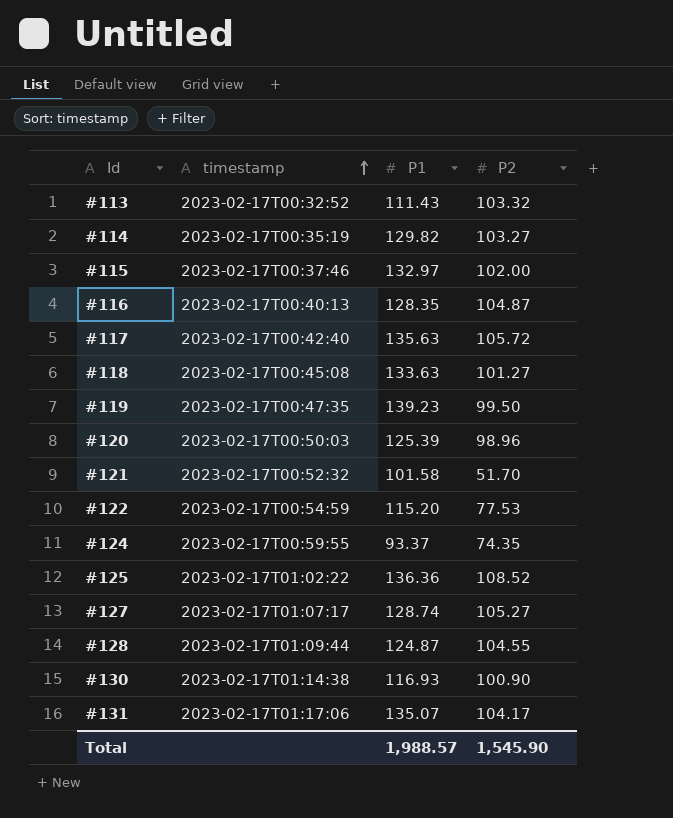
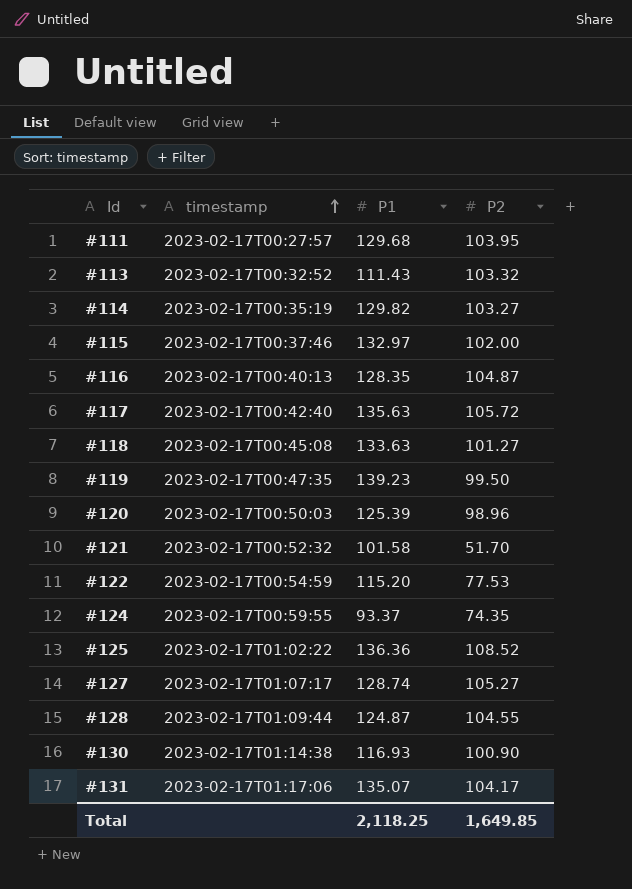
row #111: none -> 2023-02-17T00:27:57 | 129.68 | 103.95
Total | P1: 1,988.57 -> 2,118.25
Total | P2: 1,545.90 -> 1,649.85

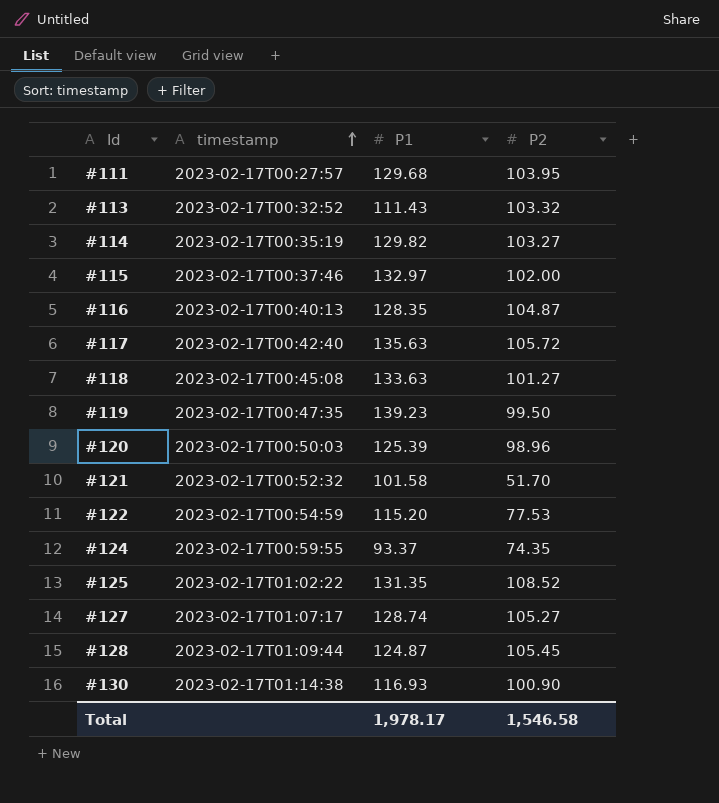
row #131: 2023-02-17T01:17:06 | 135.07 | 104.17 -> none
#125 | P1: 136.36 -> 131.35
#128 | P2: 104.55 -> 105.45
Total | P1: 2,118.25 -> 1,978.17
Total | P2: 1,649.85 -> 1,546.58

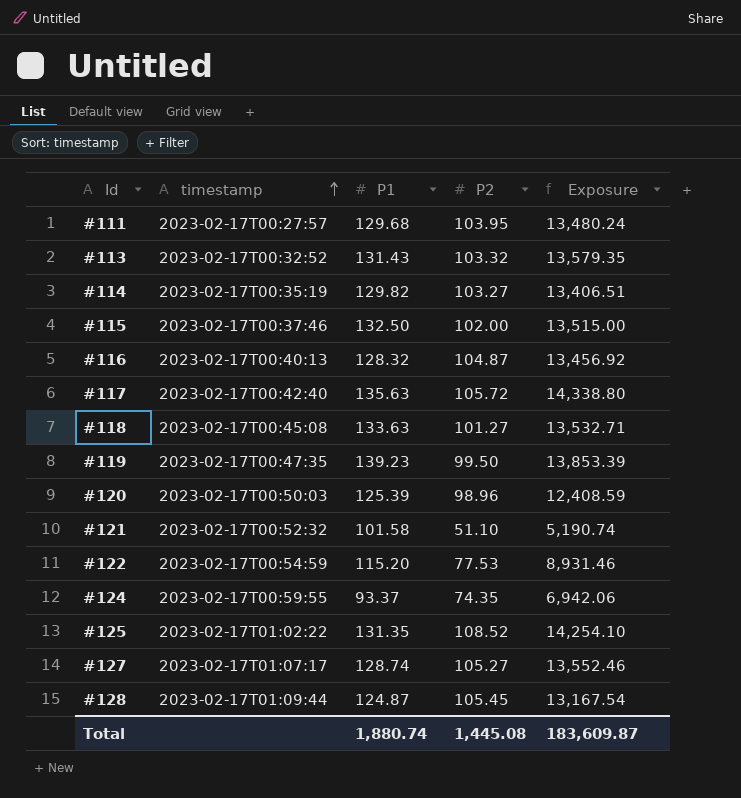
column Exposure | formula: none -> [P1] * [P2]
row #130: 2023-02-17T01:14:38 | 116.93 | 100.90 -> none
#113 | P1: 111.43 -> 131.43
#115 | P1: 132.97 -> 132.50
#116 | P1: 128.35 -> 128.32
#121 | P2: 51.70 -> 51.10
Total | P1: 1,978.17 -> 1,880.74
Total | P2: 1,546.58 -> 1,445.08

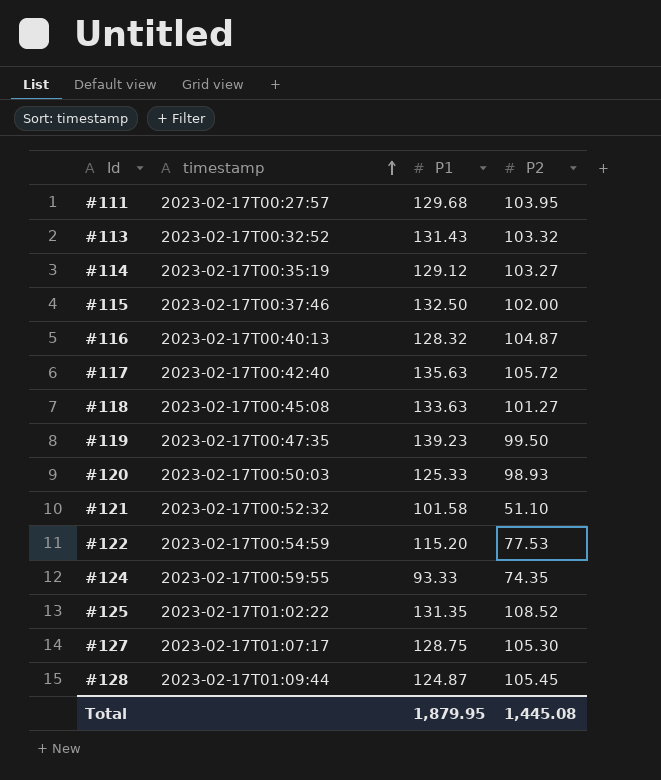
column Exposure | formula: [P1] * [P2] -> none
#114 | P1: 129.82 -> 129.12
#120 | P1: 125.39 -> 125.33
#120 | P2: 98.96 -> 98.93
#124 | P1: 93.37 -> 93.33
#127 | P1: 128.74 -> 128.75
#127 | P2: 105.27 -> 105.30
Total | P1: 1,880.74 -> 1,879.95

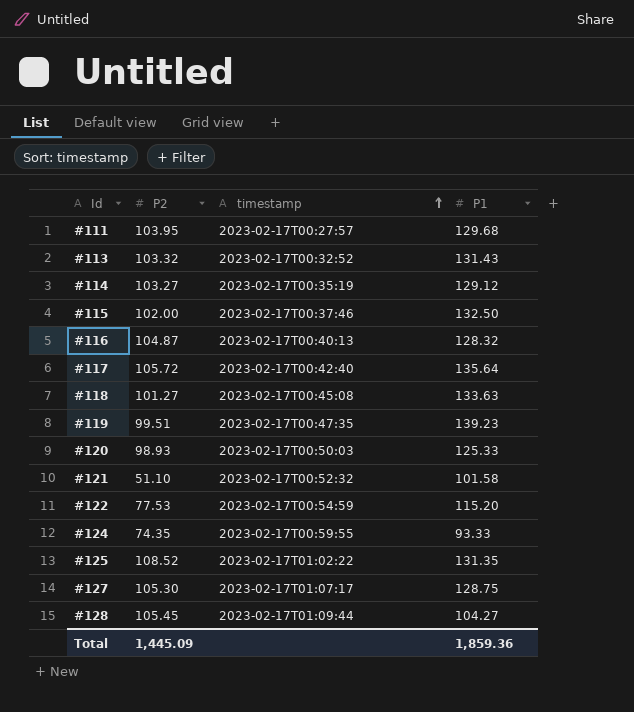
column P2 | position: 4 -> 2
#117 | P1: 135.63 -> 135.64
#119 | P2: 99.50 -> 99.51
#128 | P1: 124.87 -> 104.27
Total | P2: 1,445.08 -> 1,445.09
Total | P1: 1,879.95 -> 1,859.36

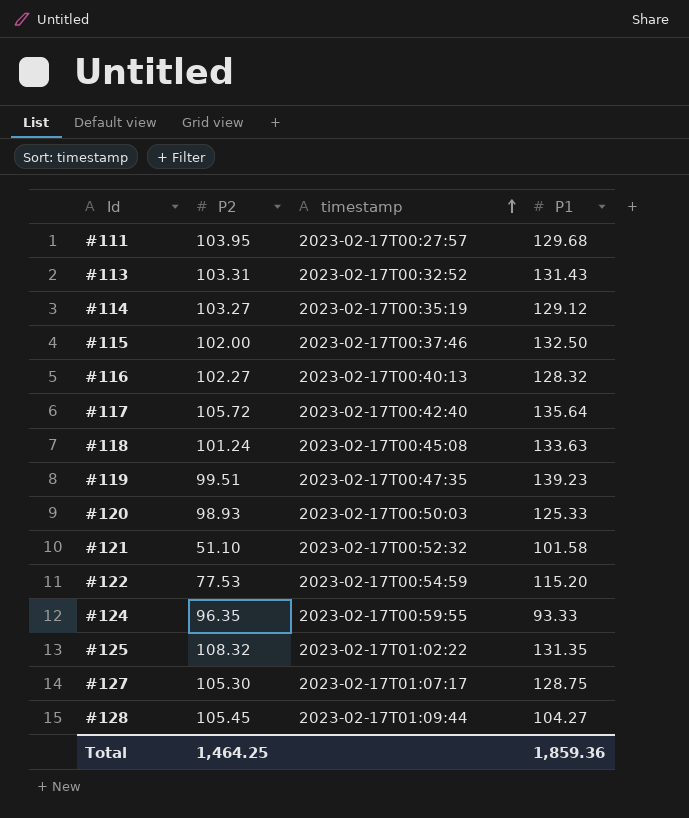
#113 | P2: 103.32 -> 103.31
#116 | P2: 104.87 -> 102.27
#118 | P2: 101.27 -> 101.24
#124 | P2: 74.35 -> 96.35
#125 | P2: 108.52 -> 108.32
Total | P2: 1,445.09 -> 1,464.25

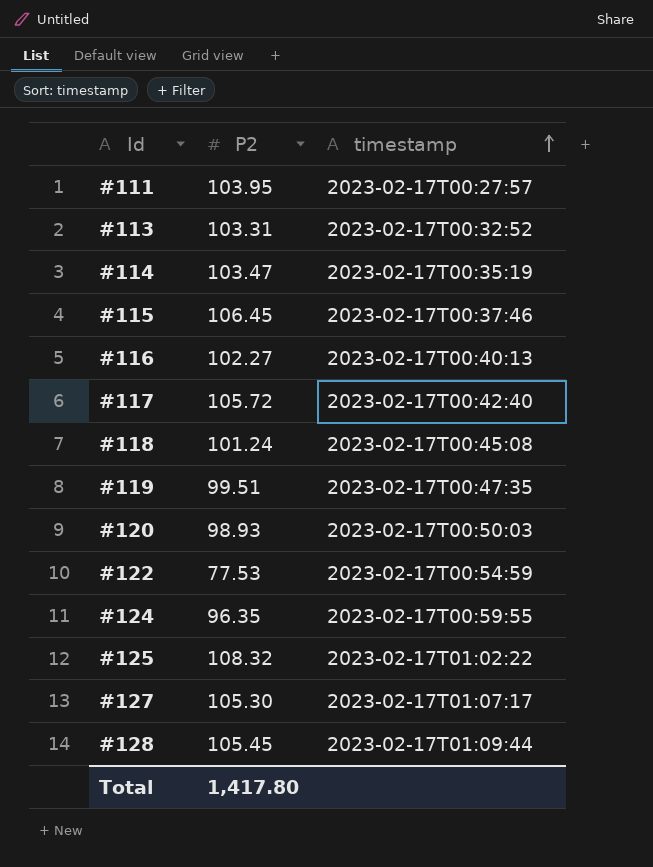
column P1 | position: 4 -> none
row #121: 51.10 | 2023-02-17T00:52:32 | 101.58 -> none
#114 | P2: 103.27 -> 103.47
#115 | P2: 102.00 -> 106.45
Total | P2: 1,464.25 -> 1,417.80

